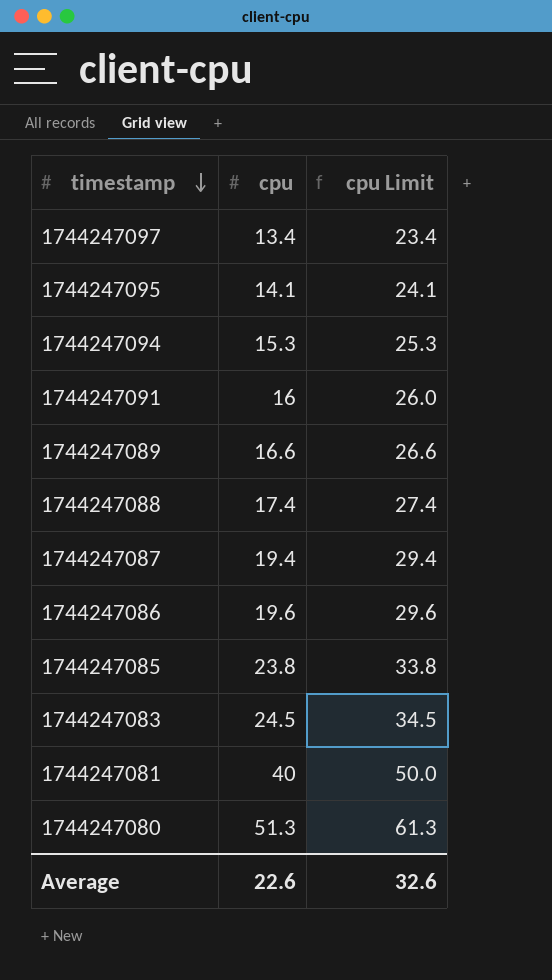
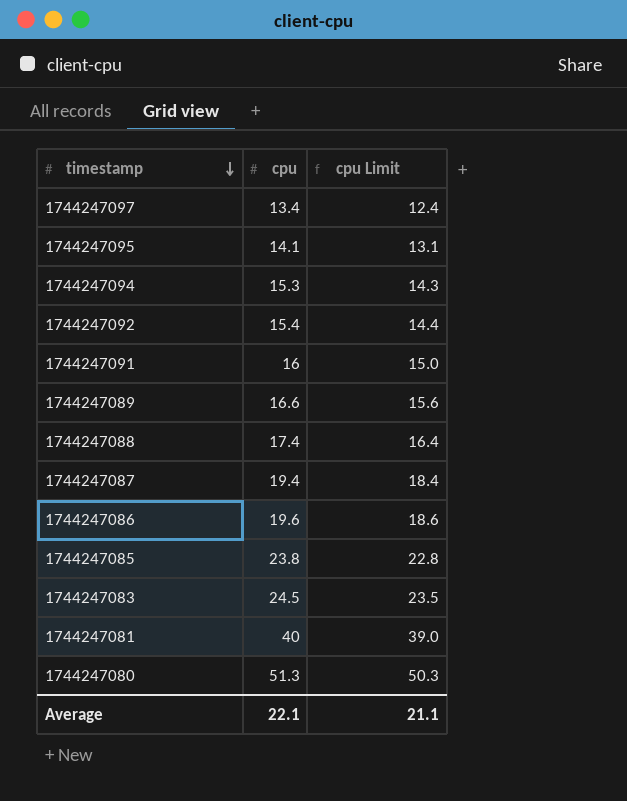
column cpu Limit | formula: [cpu] + 10 -> [cpu] - 1
row 1744247092: none -> 15.4 | 14.4
Average | cpu: 22.6 -> 22.1
Average | cpu Limit: 32.6 -> 21.1

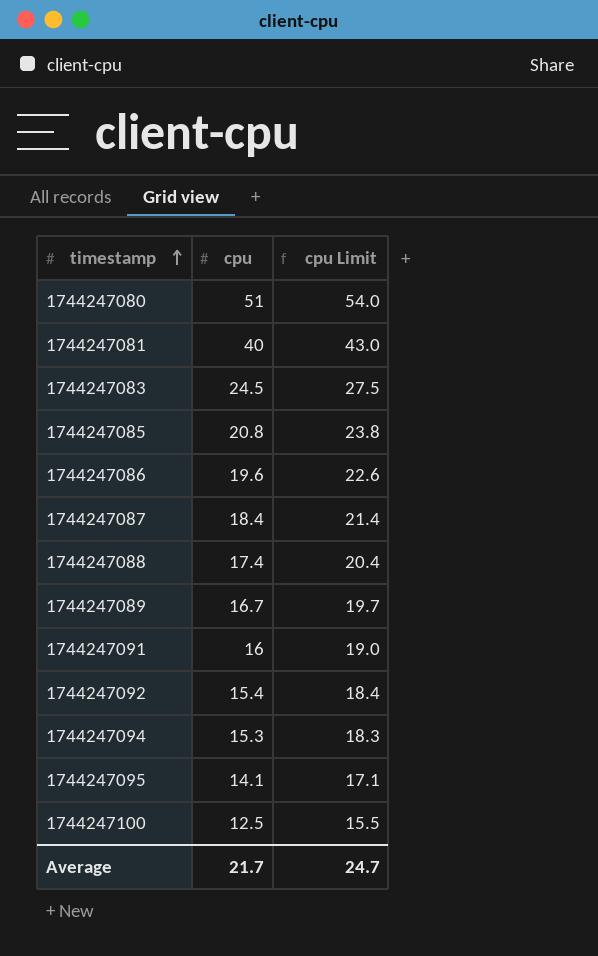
row order: timestamp descending -> timestamp ascending
column cpu Limit | formula: [cpu] - 1 -> [cpu] + 3
row 1744247097: 13.4 | 12.4 -> none
1744247080 | cpu: 51.3 -> 51
1744247085 | cpu: 23.8 -> 20.8
1744247087 | cpu: 19.4 -> 18.4
1744247089 | cpu: 16.6 -> 16.7
row 1744247100: none -> 12.5 | 15.5
Average | cpu: 22.1 -> 21.7
Average | cpu Limit: 21.1 -> 24.7

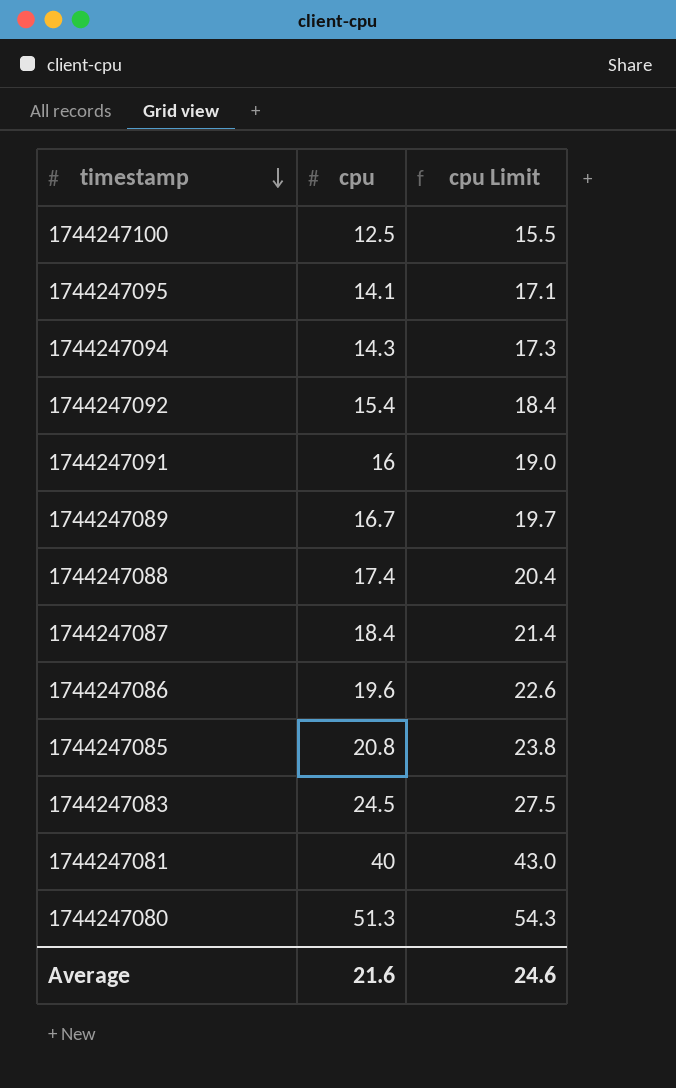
row order: timestamp ascending -> timestamp descending
1744247094 | cpu: 15.3 -> 14.3
1744247094 | cpu Limit: 18.3 -> 17.3
1744247080 | cpu: 51 -> 51.3
1744247080 | cpu Limit: 54.0 -> 54.3
Average | cpu: 21.7 -> 21.6
Average | cpu Limit: 24.7 -> 24.6

